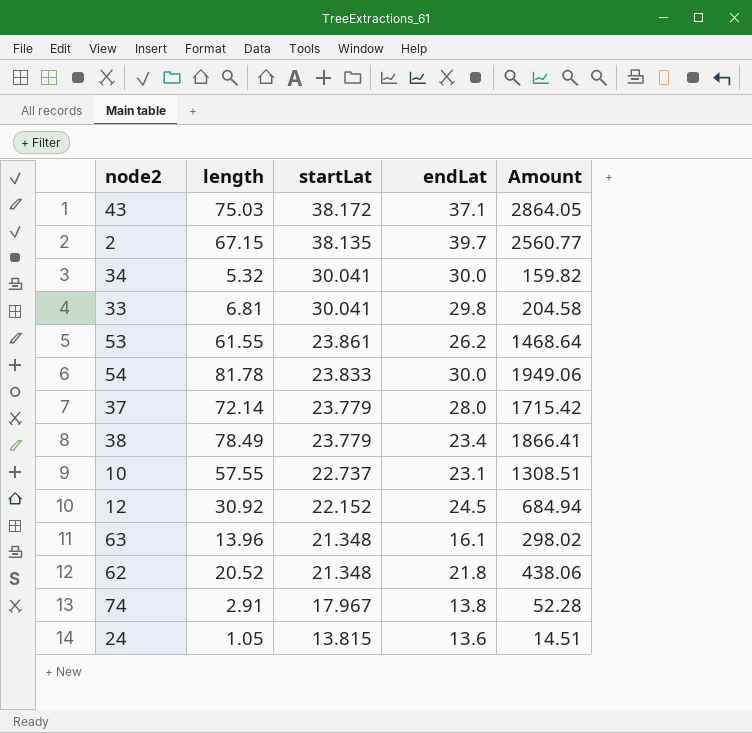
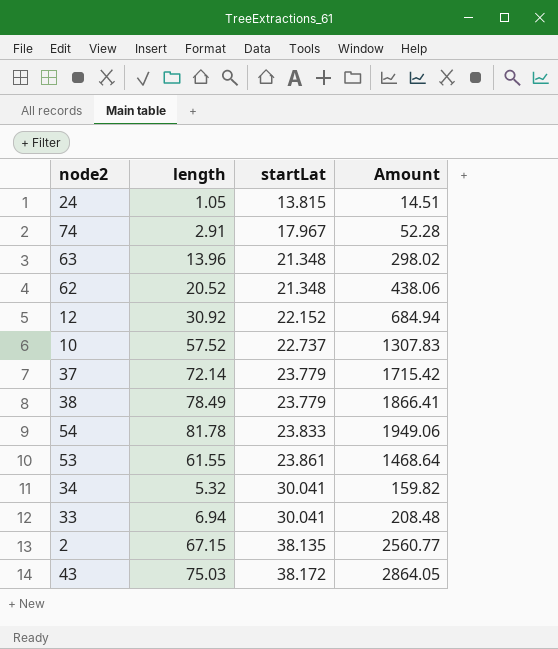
row order: startLat descending -> startLat ascending
column endLat | position: 4 -> none
10 | length: 57.55 -> 57.52
10 | Amount: 1308.51 -> 1307.83
33 | length: 6.81 -> 6.94
33 | Amount: 204.58 -> 208.48

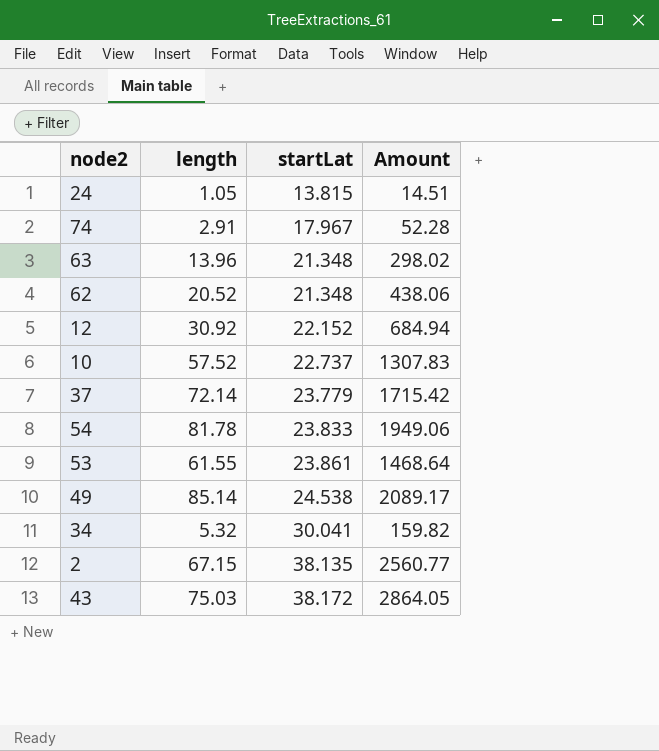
row 38: 78.49 | 23.779 | 1866.41 -> none
row 33: 6.94 | 30.041 | 208.48 -> none
row 49: none -> 85.14 | 24.538 | 2089.17

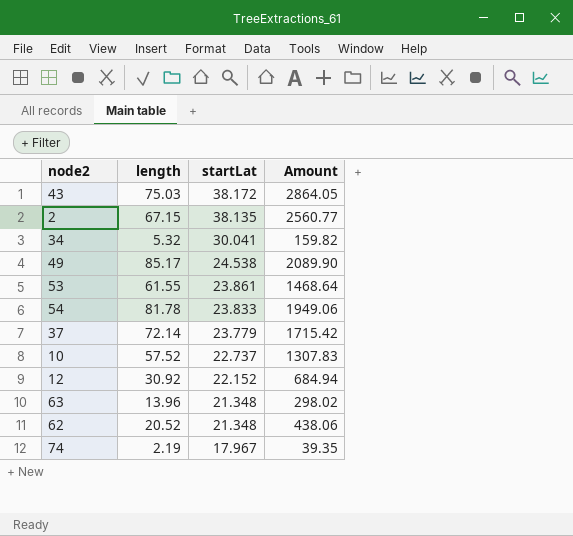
row order: startLat ascending -> startLat descending
row 24: 1.05 | 13.815 | 14.51 -> none
49 | length: 85.14 -> 85.17
49 | Amount: 2089.17 -> 2089.90
74 | length: 2.91 -> 2.19
74 | Amount: 52.28 -> 39.35

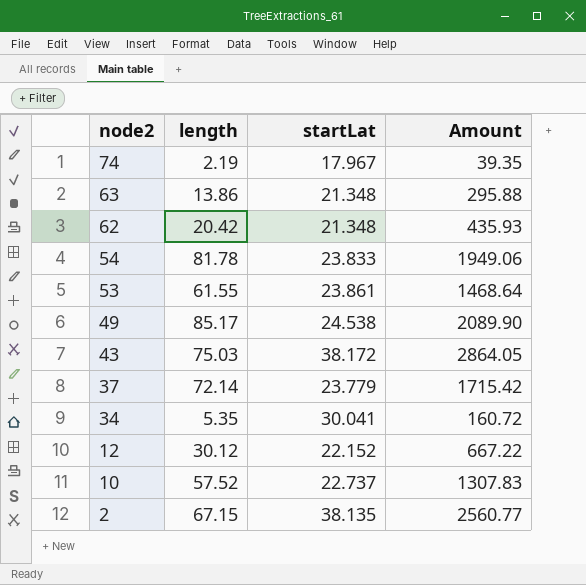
row order: startLat descending -> node2 descending
63 | length: 13.96 -> 13.86
63 | Amount: 298.02 -> 295.88
62 | length: 20.52 -> 20.42
62 | Amount: 438.06 -> 435.93
34 | length: 5.32 -> 5.35
34 | Amount: 159.82 -> 160.72
12 | length: 30.92 -> 30.12
12 | Amount: 684.94 -> 667.22

